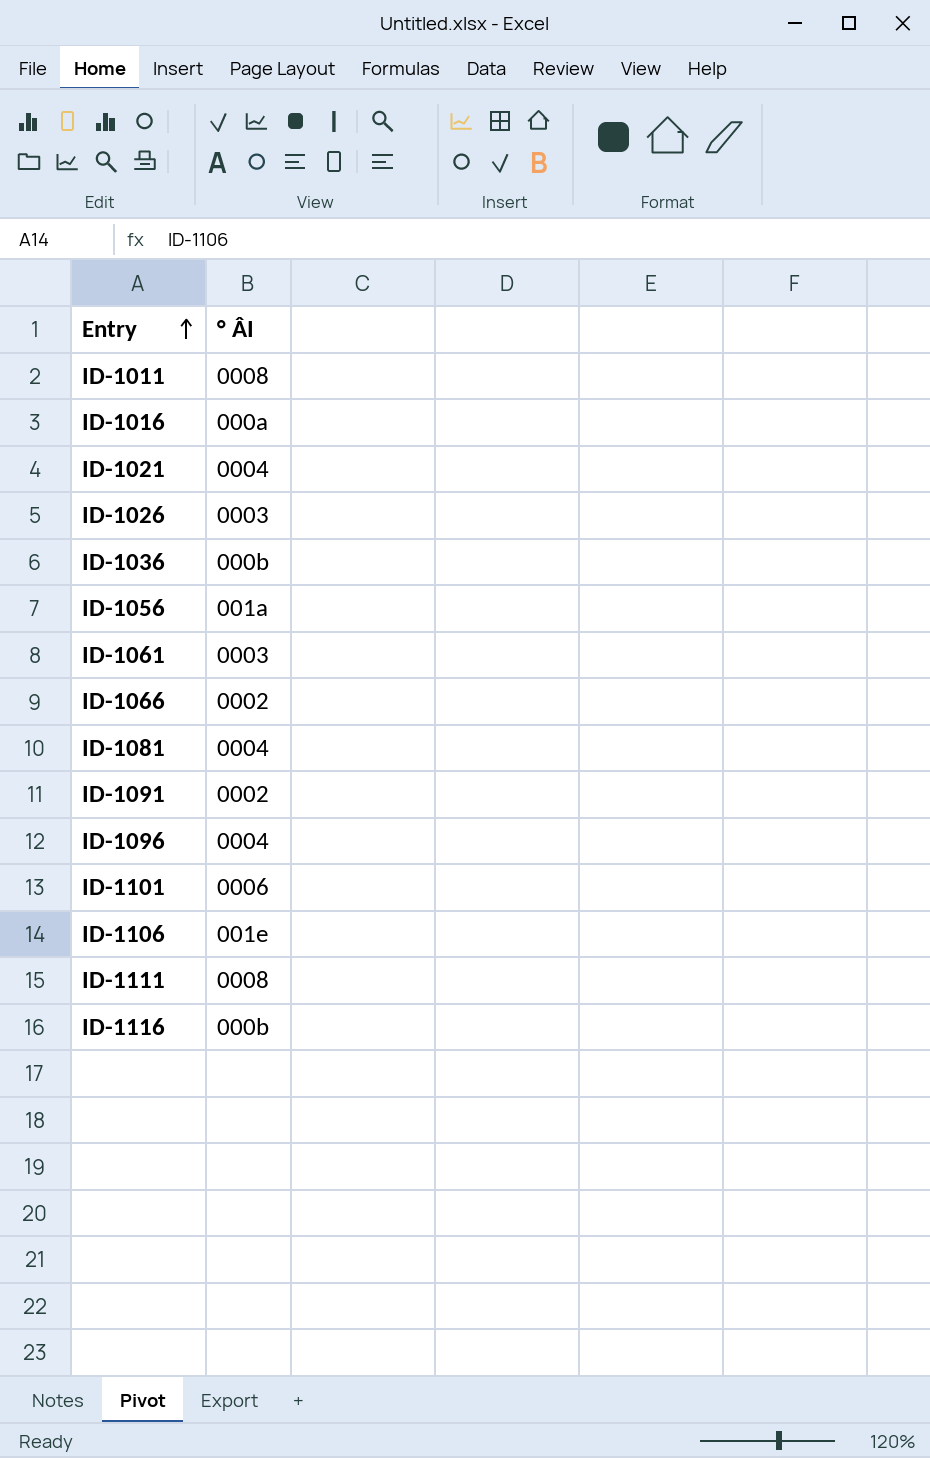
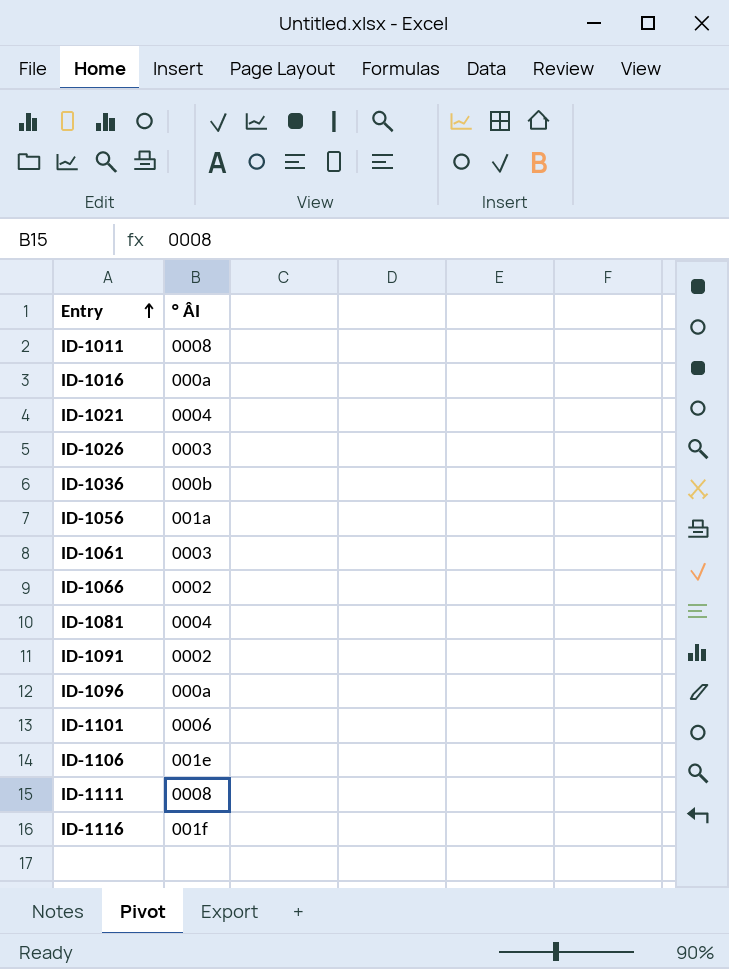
ID-1096 | ° ÂI: 0004 -> 000a
ID-1116 | ° ÂI: 000b -> 001f

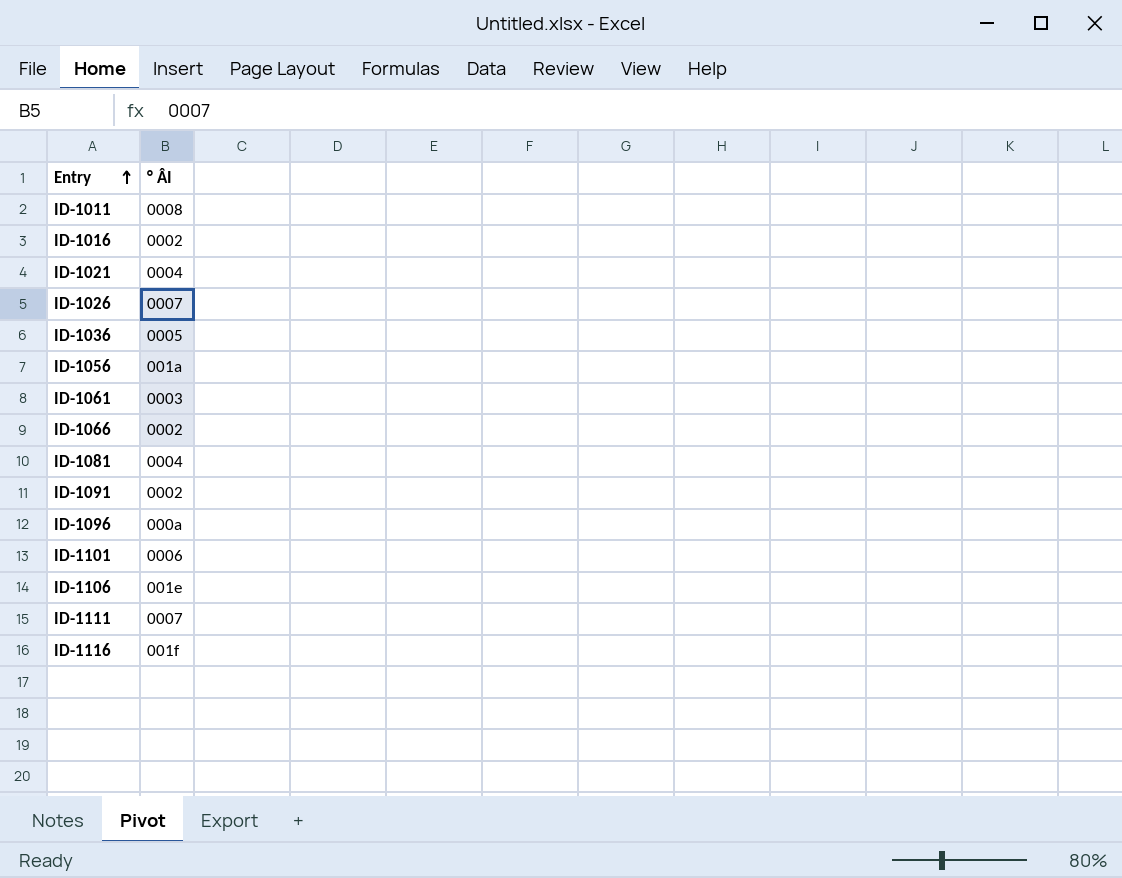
ID-1016 | ° ÂI: 000a -> 0002
ID-1026 | ° ÂI: 0003 -> 0007
ID-1036 | ° ÂI: 000b -> 0005
ID-1111 | ° ÂI: 0008 -> 0007

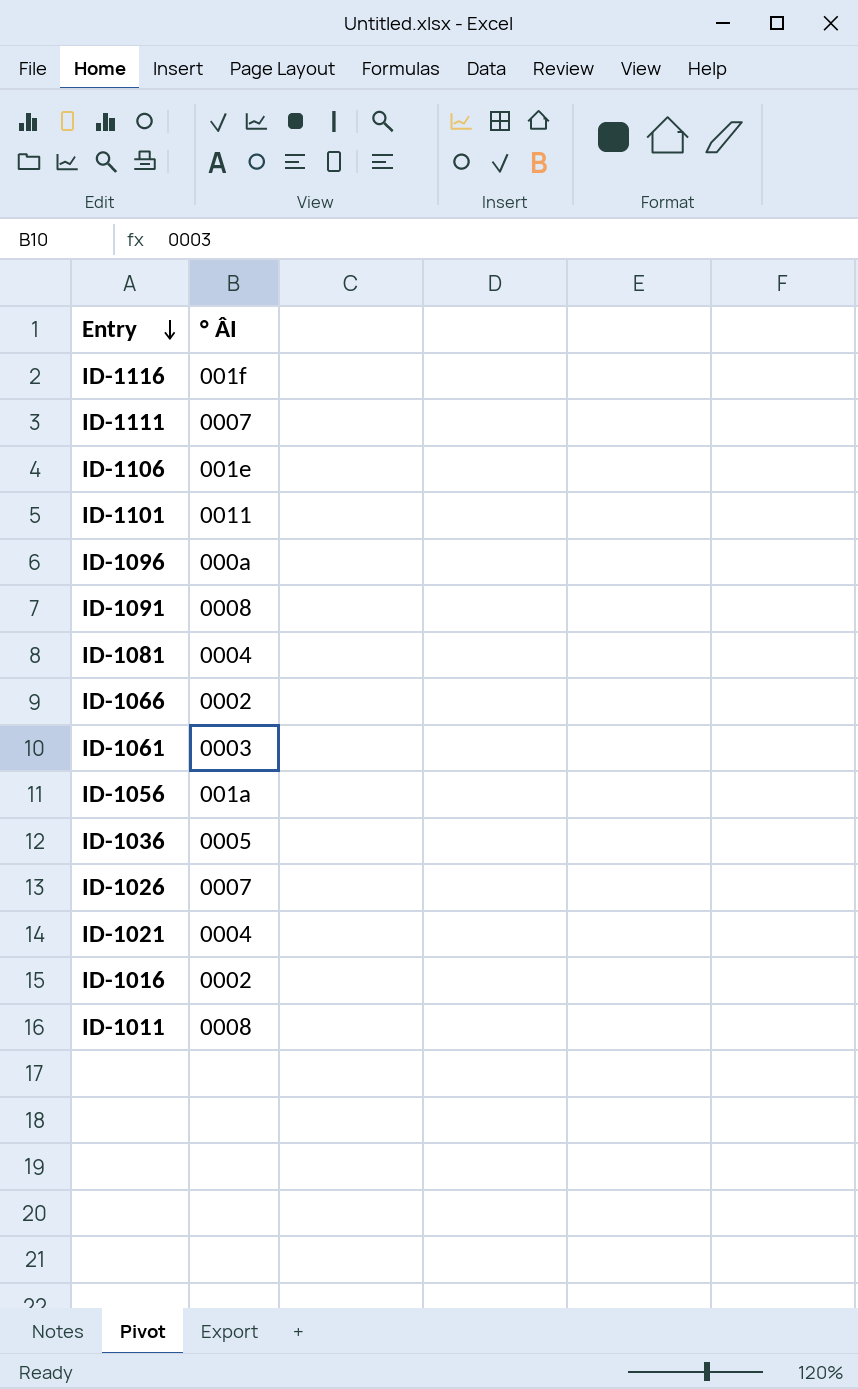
row order: Entry ascending -> Entry descending
ID-1101 | ° ÂI: 0006 -> 0011
ID-1091 | ° ÂI: 0002 -> 0008

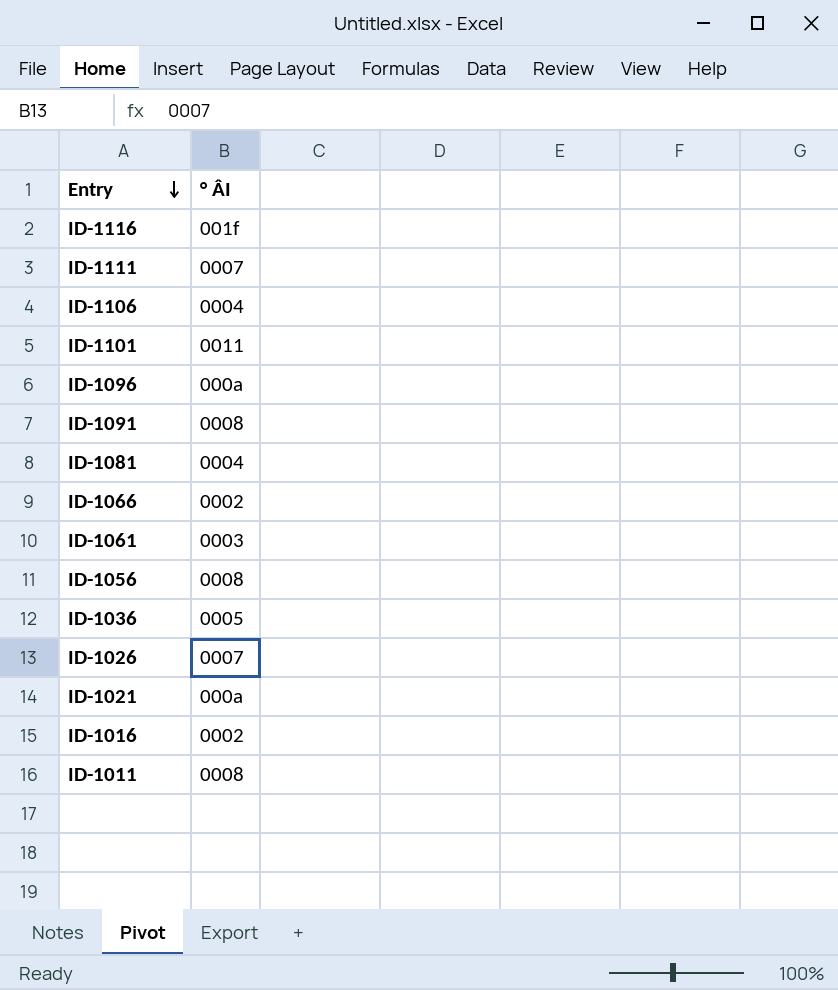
ID-1106 | ° ÂI: 001e -> 0004
ID-1056 | ° ÂI: 001a -> 0008
ID-1021 | ° ÂI: 0004 -> 000a

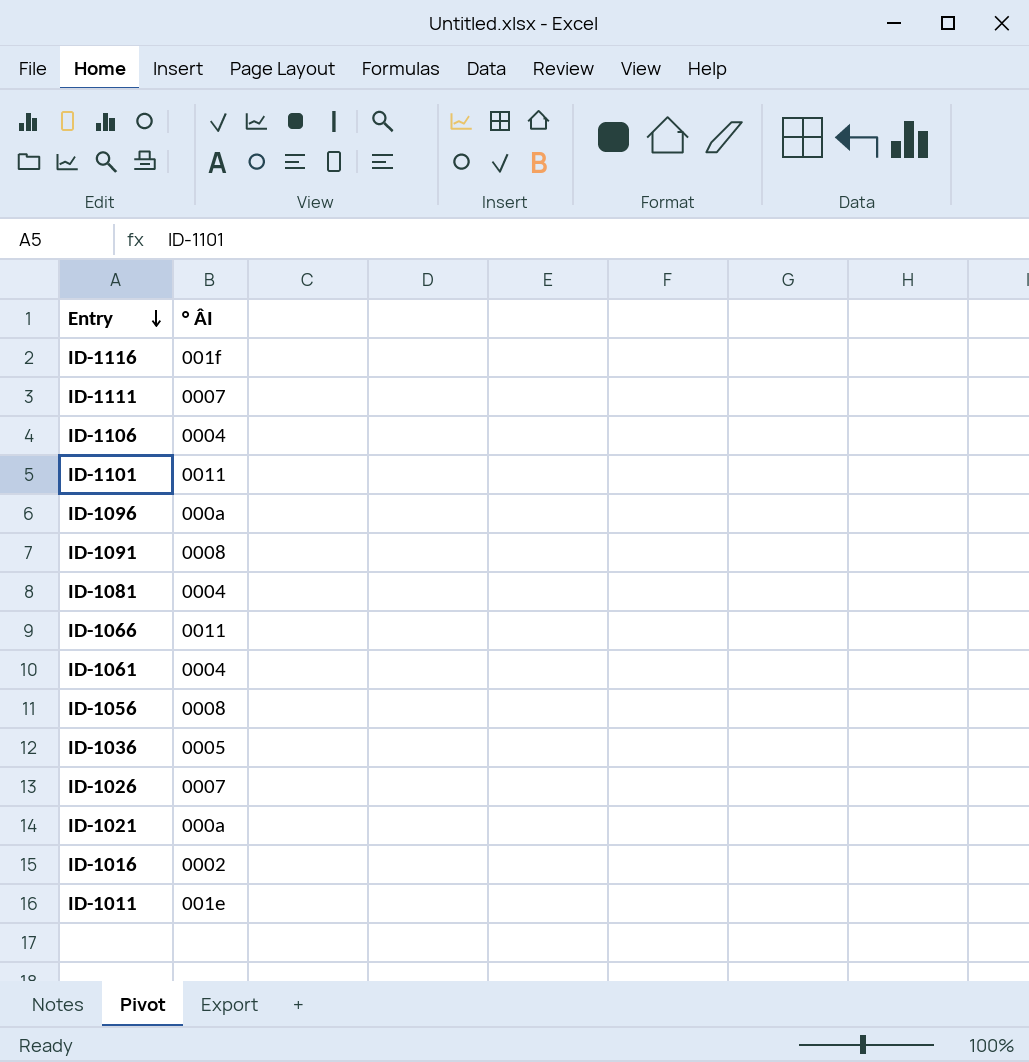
ID-1066 | ° ÂI: 0002 -> 0011
ID-1061 | ° ÂI: 0003 -> 0004
ID-1011 | ° ÂI: 0008 -> 001e

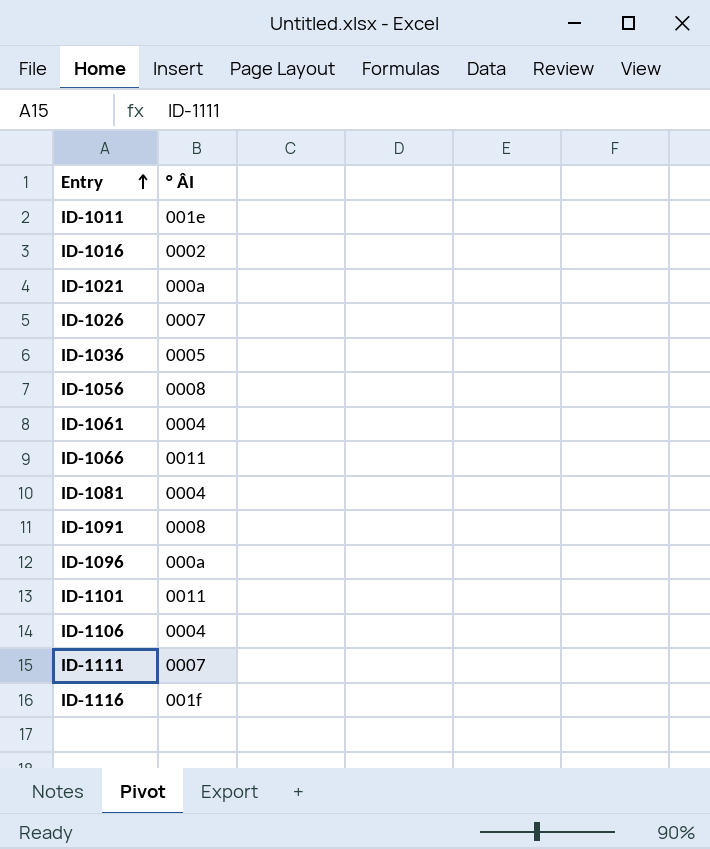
row order: Entry descending -> Entry ascending

